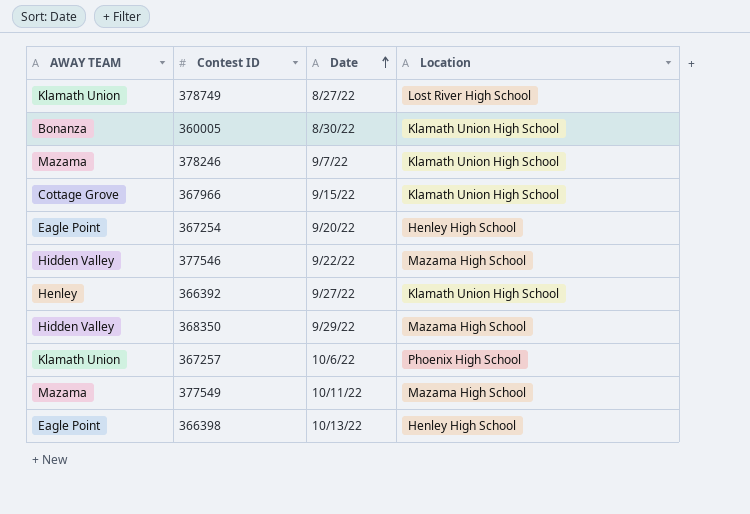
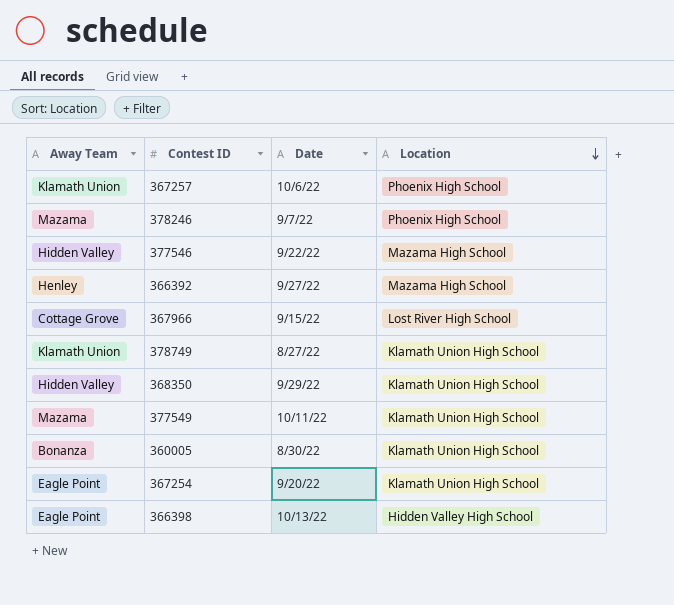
row order: Date ascending -> Location descending
column name: AWAY TEAM -> Away Team
378246 | Location: Klamath Union High School -> Phoenix High School
366392 | Location: Klamath Union High School -> Mazama High School
367966 | Location: Klamath Union High School -> Lost River High School
378749 | Location: Lost River High School -> Klamath Union High School
368350 | Location: Mazama High School -> Klamath Union High School
377549 | Location: Mazama High School -> Klamath Union High School
367254 | Location: Henley High School -> Klamath Union High School
366398 | Location: Henley High School -> Hidden Valley High School

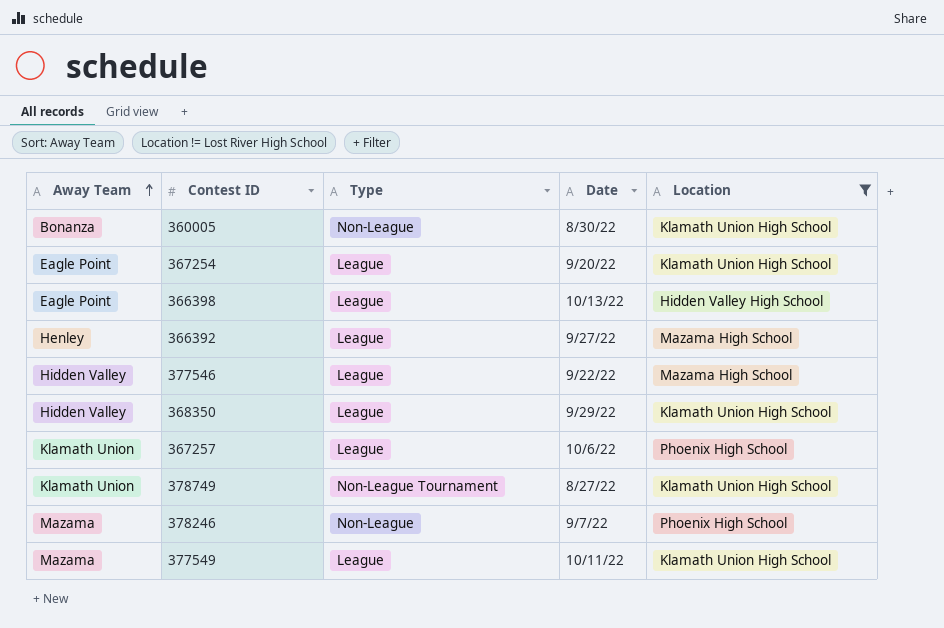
filter: none -> Location != Lost River High School
row order: Location descending -> Away Team ascending
column Type | position: none -> 3

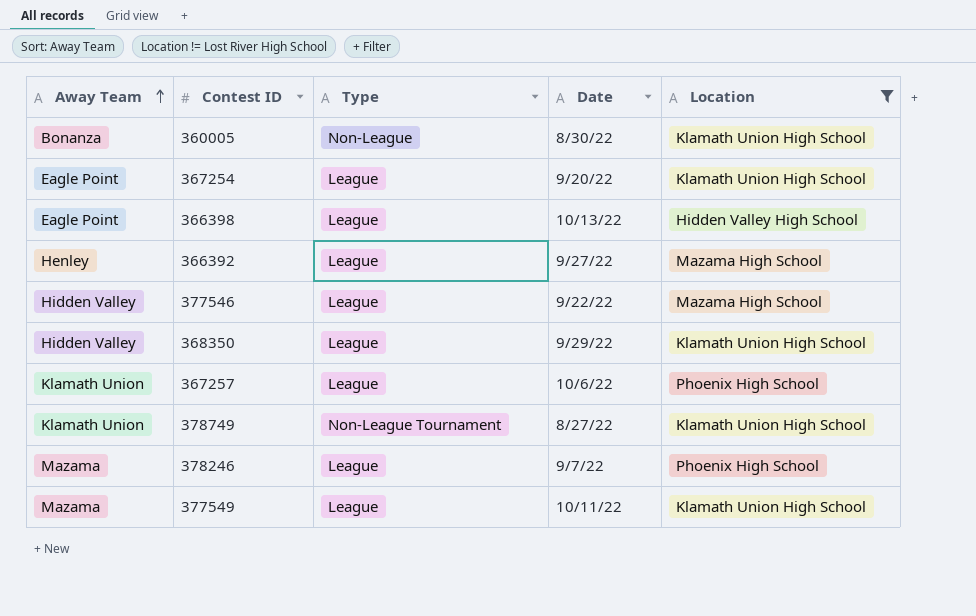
378246 | Type: Non-League -> League

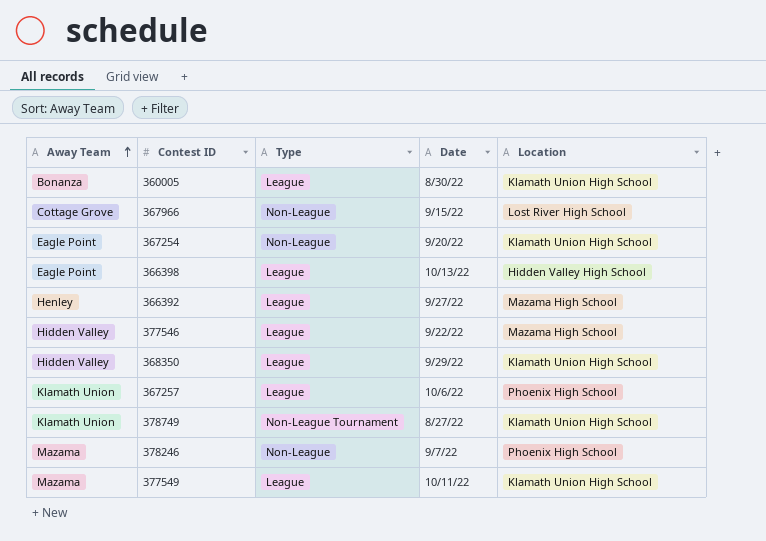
filter: Location != Lost River High School -> none
360005 | Type: Non-League -> League
367254 | Type: League -> Non-League
378246 | Type: League -> Non-League

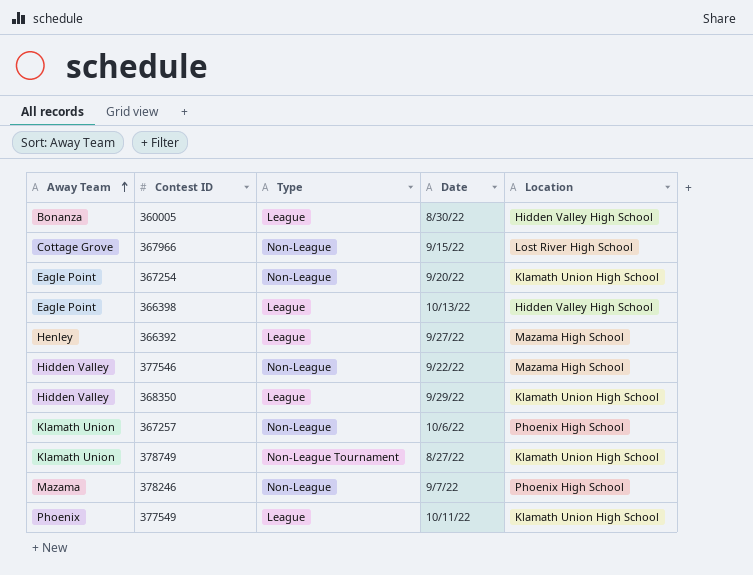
360005 | Location: Klamath Union High School -> Hidden Valley High School
377546 | Type: League -> Non-League
367257 | Type: League -> Non-League
377549 | Away Team: Mazama -> Phoenix

